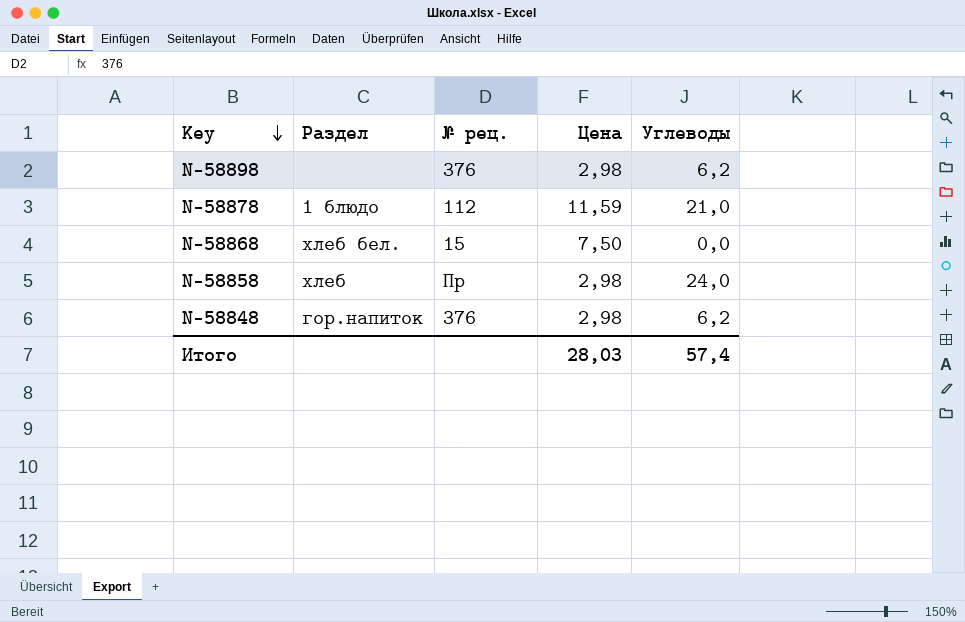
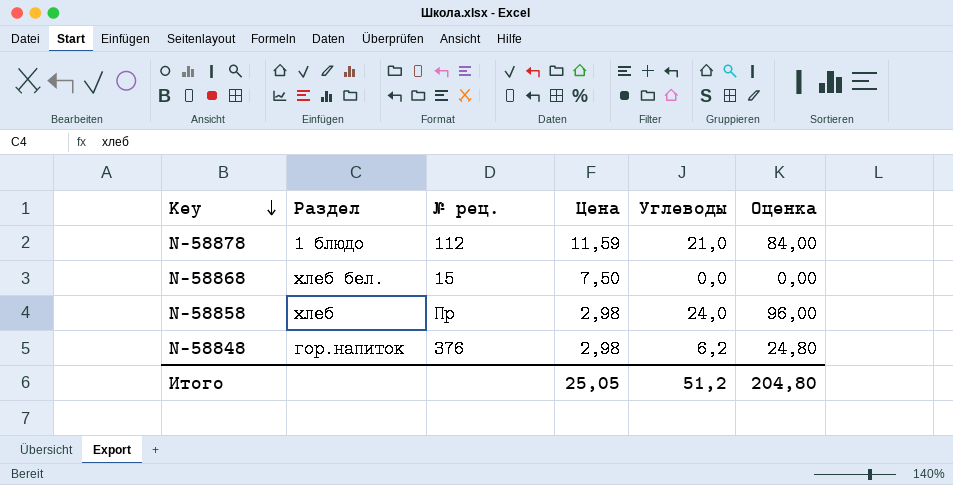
column Оценка | formula: none -> [Углеводы] * 4
row N-58898: none | 376 | 2,98 | 6,2 -> none
Итого | Цена: 28,03 -> 25,05
Итого | Углеводы: 57,4 -> 51,2

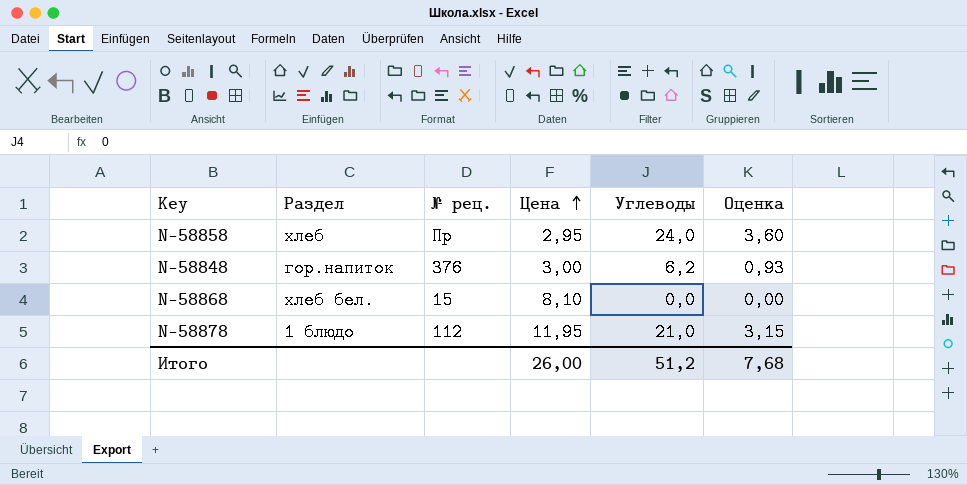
row order: Key descending -> Цена ascending
column Оценка | formula: [Углеводы] * 4 -> [Углеводы] * 0,15
N-58858 | Цена: 2,98 -> 2,95
N-58848 | Цена: 2,98 -> 3,00
N-58868 | Цена: 7,50 -> 8,10
N-58878 | Цена: 11,59 -> 11,95
Итого | Цена: 25,05 -> 26,00
Итого | Оценка: 204,80 -> 7,68

